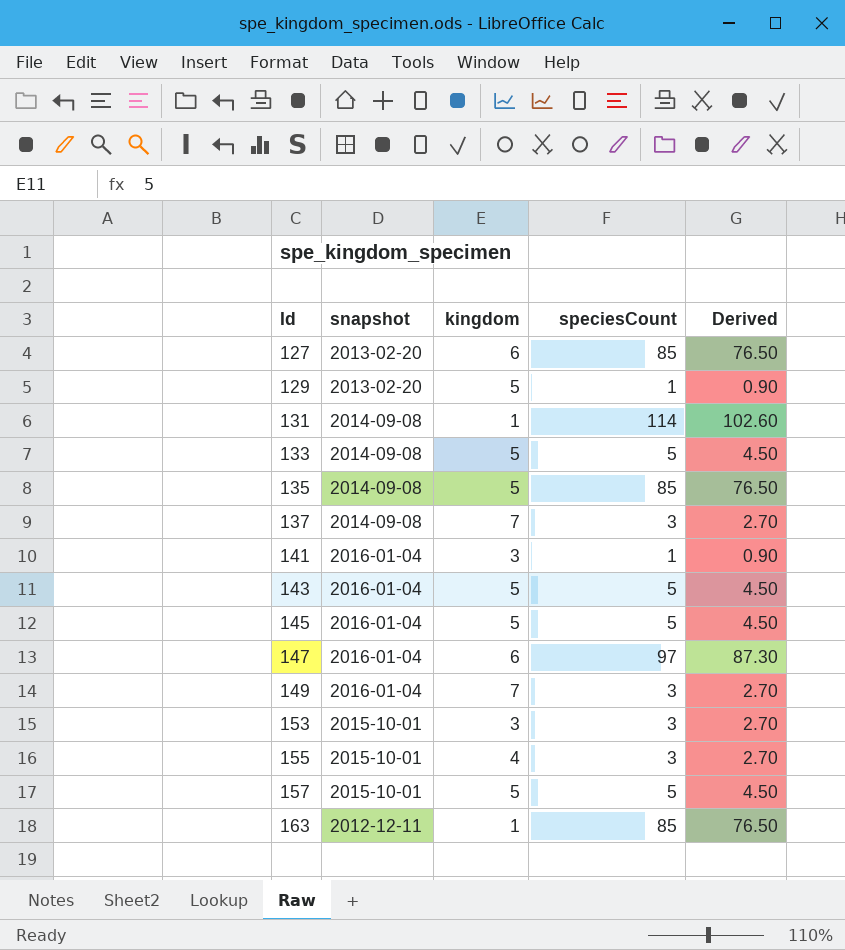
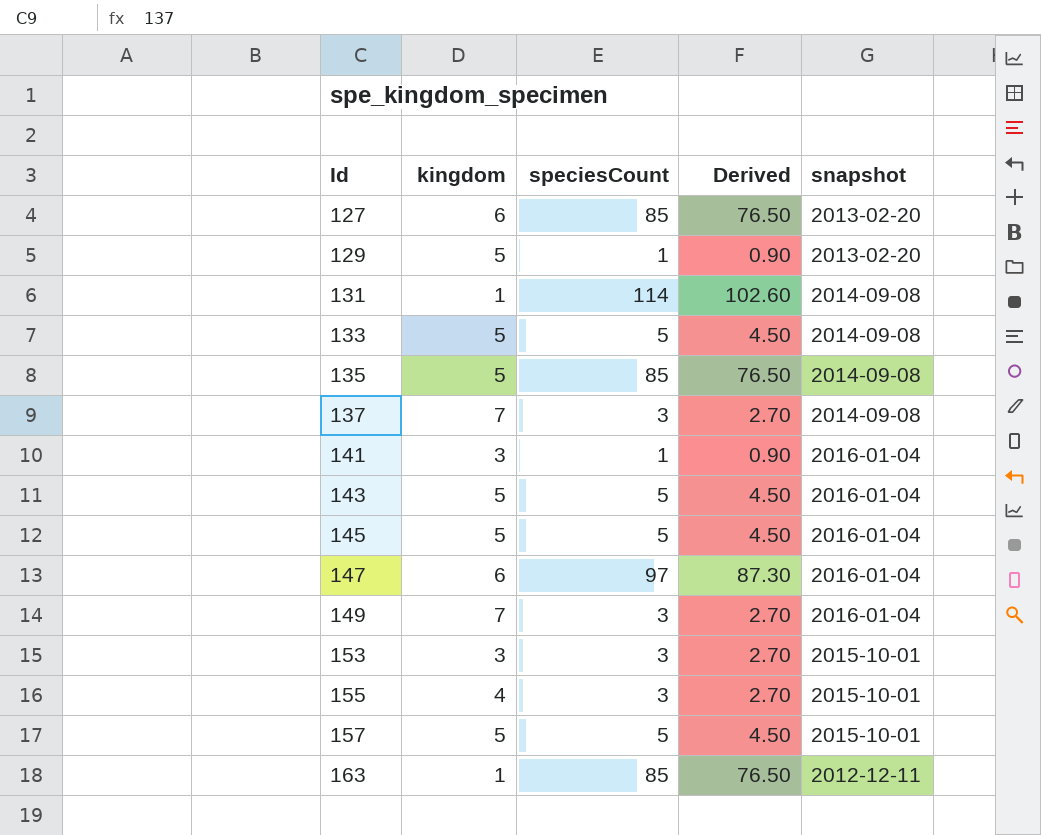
column snapshot | position: 2 -> 5

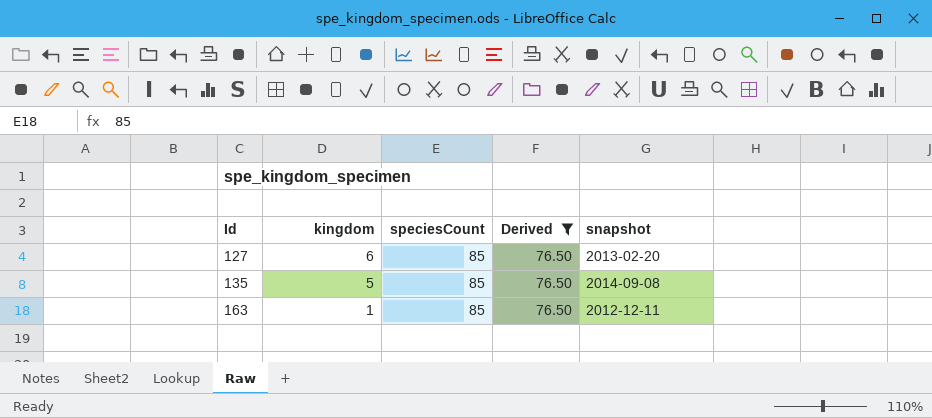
filter: none -> Derived = 76.50

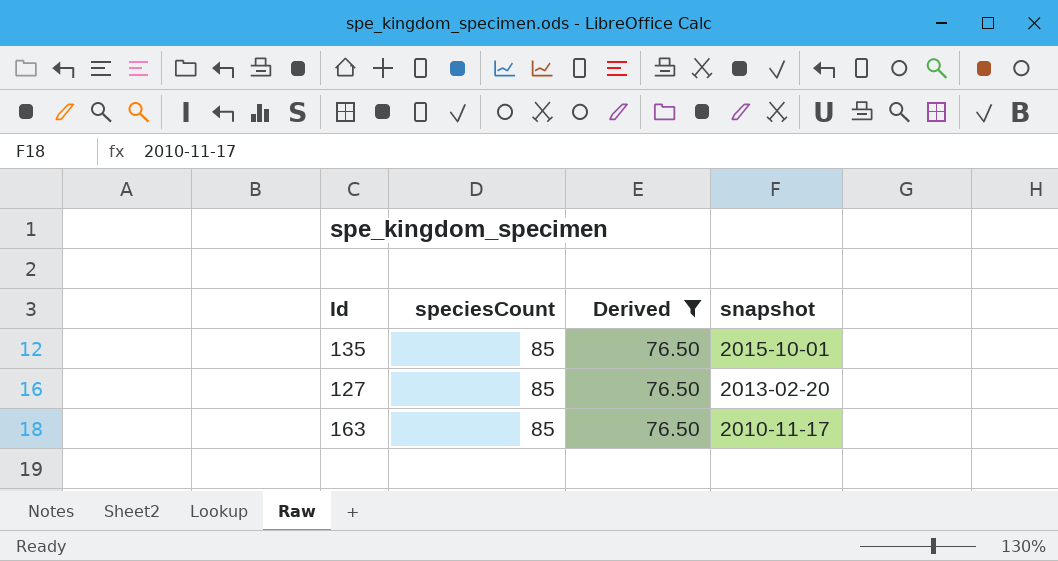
row order: Id ascending -> snapshot descending
column kingdom | position: 2 -> none
135 | snapshot: 2014-09-08 -> 2015-10-01
163 | snapshot: 2012-12-11 -> 2010-11-17

